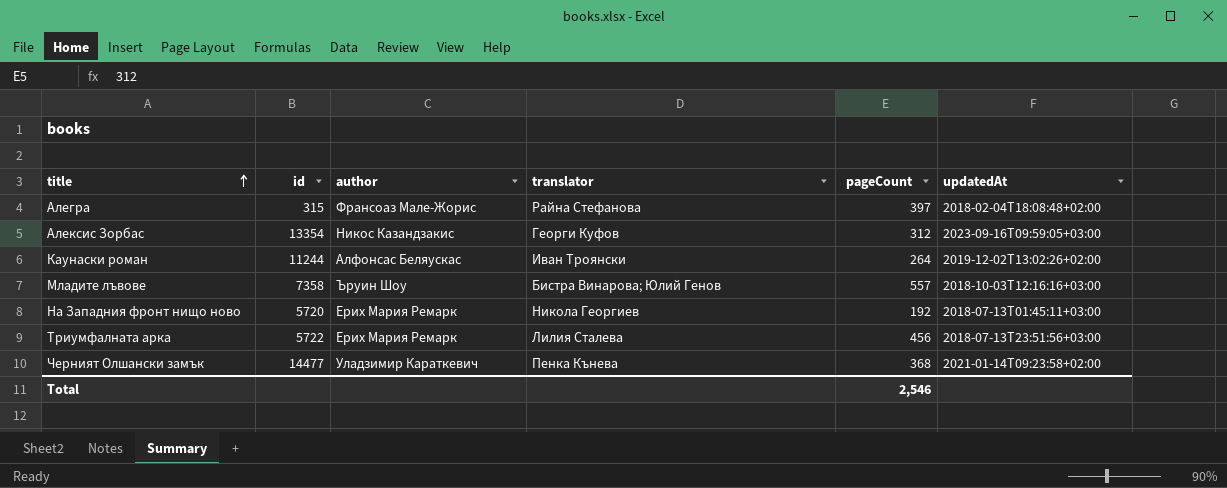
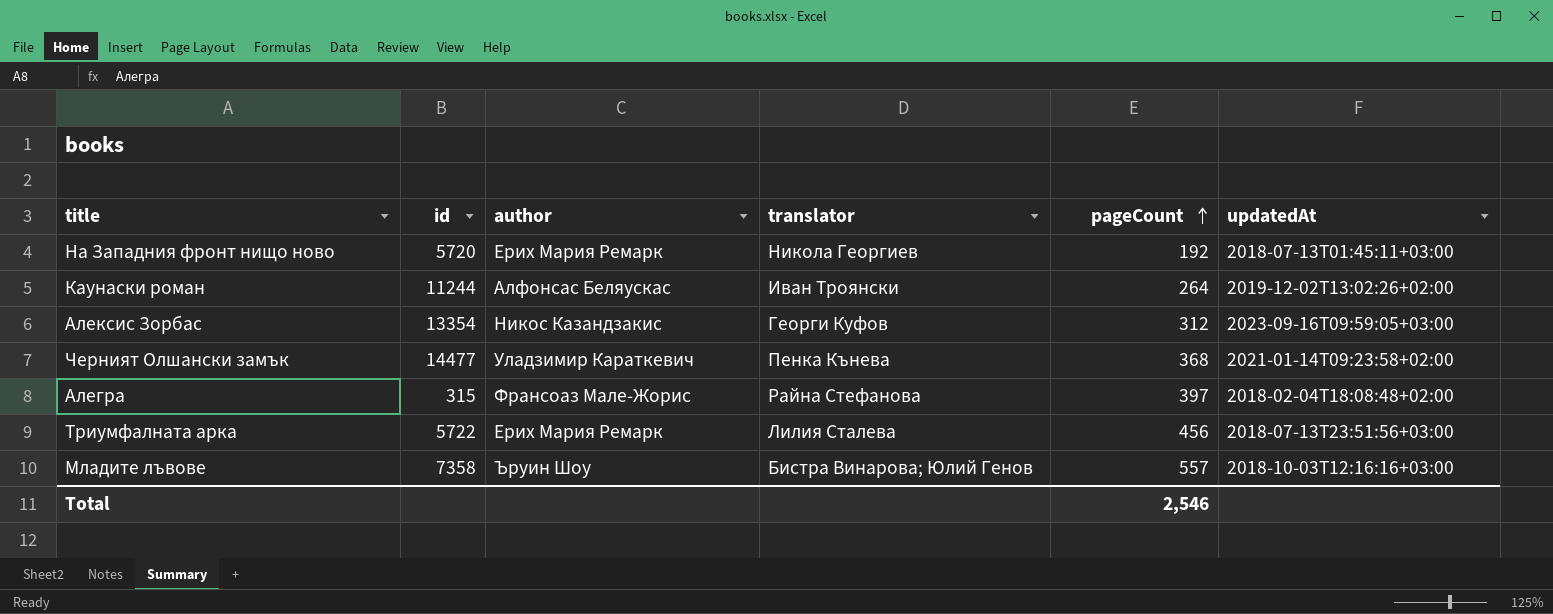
row order: title ascending -> pageCount ascending

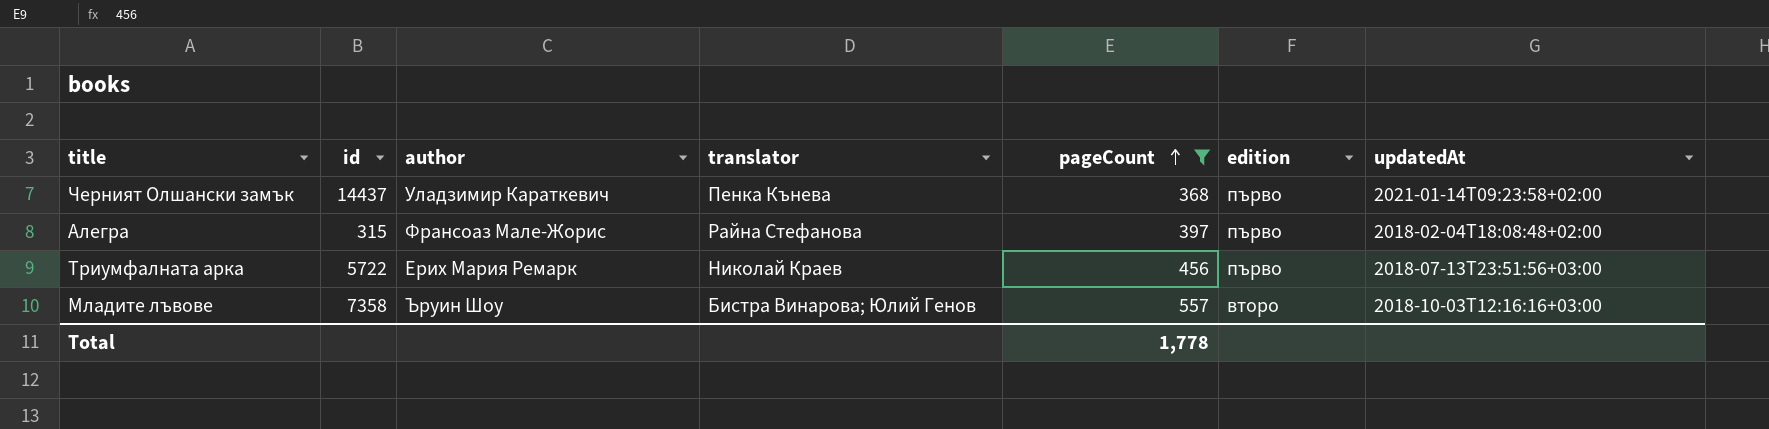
filter: none -> pageCount >= 368
column edition | position: none -> 6
Черният Олшански замък | id: 14477 -> 14437
Триумфалната арка | translator: Лилия Сталева -> Николай Краев
Total | pageCount: 2,546 -> 1,778

